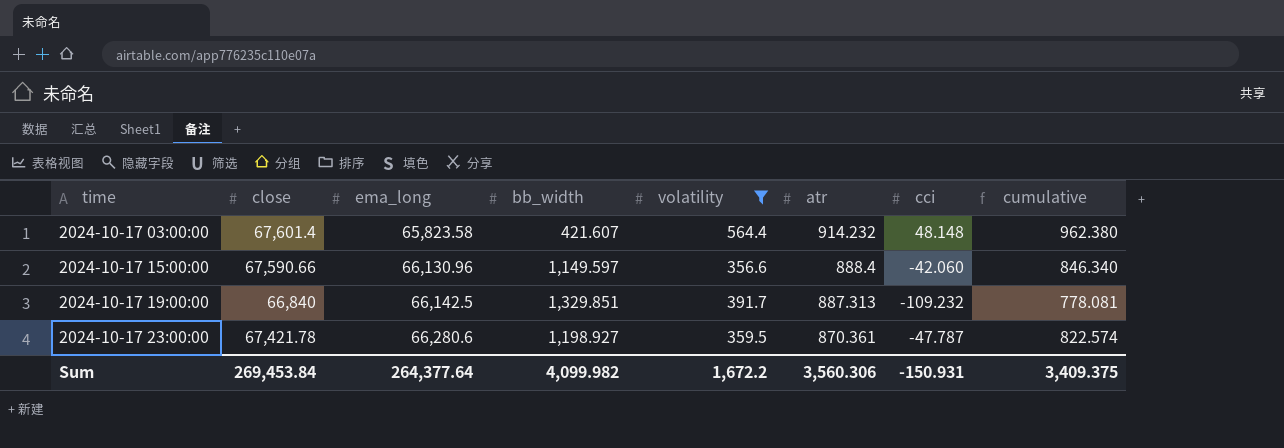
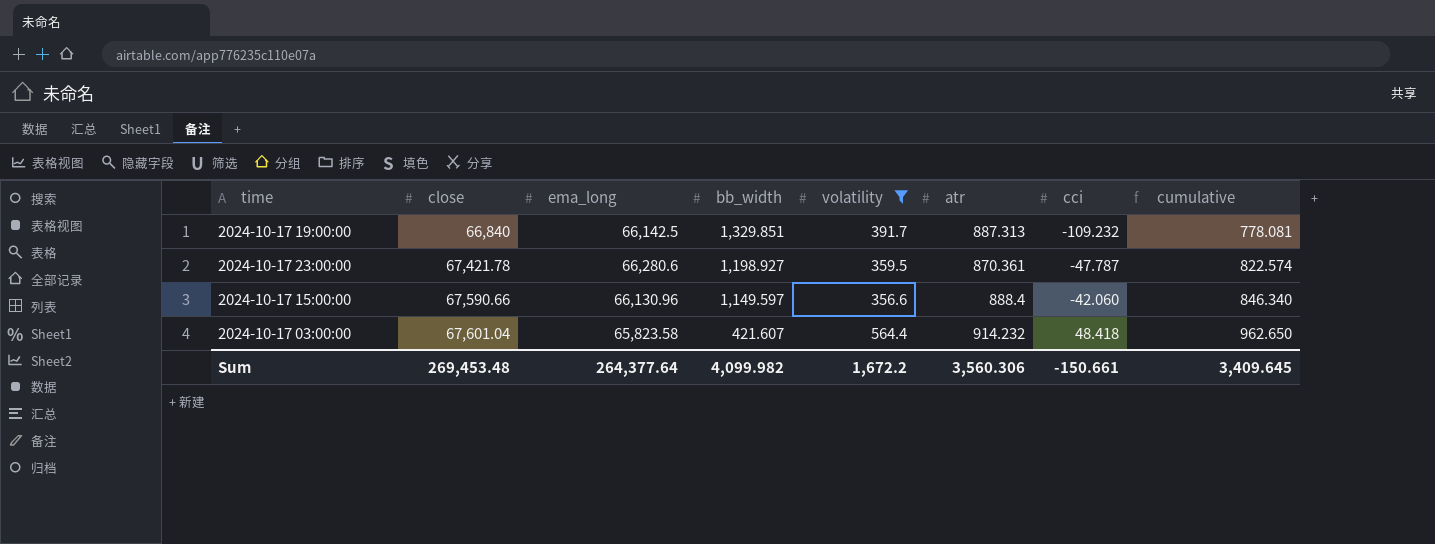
row order: time ascending -> close ascending
2024-10-17 03:00:00 | close: 67,601.4 -> 67,601.04
2024-10-17 03:00:00 | cci: 48.148 -> 48.418
2024-10-17 03:00:00 | cumulative: 962.380 -> 962.650
Sum | close: 269,453.84 -> 269,453.48
Sum | cci: -150.931 -> -150.661
Sum | cumulative: 3,409.375 -> 3,409.645

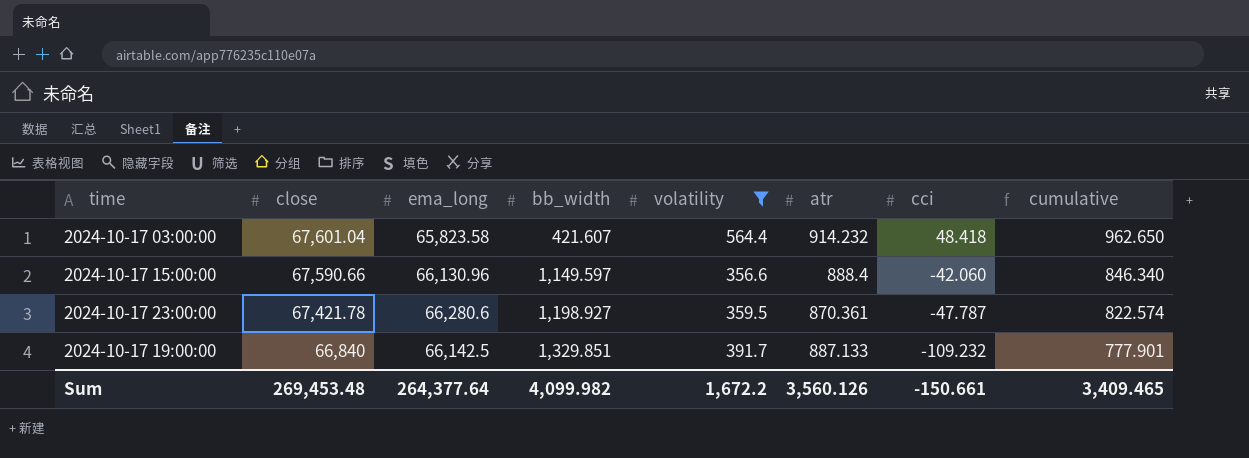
row order: close ascending -> close descending
2024-10-17 19:00:00 | atr: 887.313 -> 887.133
2024-10-17 19:00:00 | cumulative: 778.081 -> 777.901
Sum | atr: 3,560.306 -> 3,560.126
Sum | cumulative: 3,409.645 -> 3,409.465

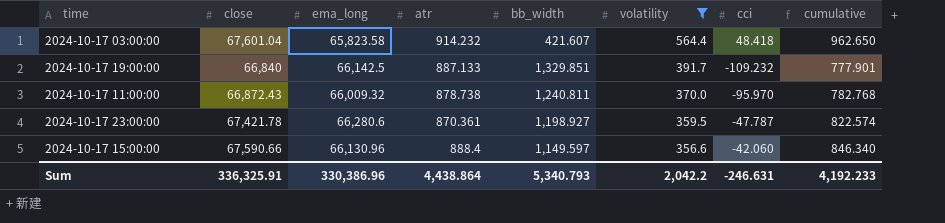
row order: close descending -> volatility descending
column atr | position: 6 -> 4
row 2024-10-17 11:00:00: none -> 66,872.43 | 66,009.32 | 878.738 | 1,240.811 | 370.0 | -95.970 | 782.768
Sum | close: 269,453.48 -> 336,325.91
Sum | ema_long: 264,377.64 -> 330,386.96
Sum | atr: 3,560.126 -> 4,438.864
Sum | bb_width: 4,099.982 -> 5,340.793
Sum | volatility: 1,672.2 -> 2,042.2
Sum | cci: -150.661 -> -246.631
Sum | cumulative: 3,409.465 -> 4,192.233

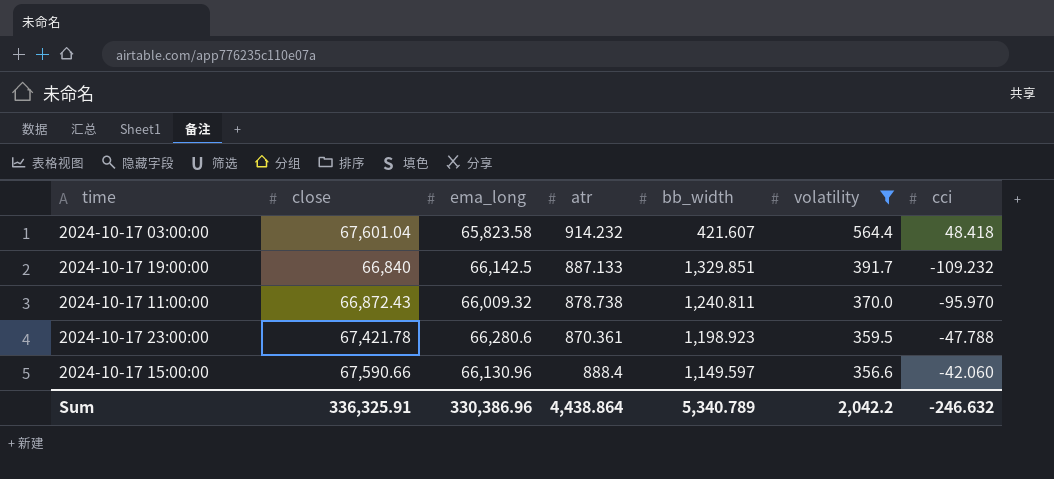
column cumulative | formula: [atr] + [cci] -> none
2024-10-17 23:00:00 | bb_width: 1,198.927 -> 1,198.923
2024-10-17 23:00:00 | cci: -47.787 -> -47.788
Sum | bb_width: 5,340.793 -> 5,340.789
Sum | cci: -246.631 -> -246.632

